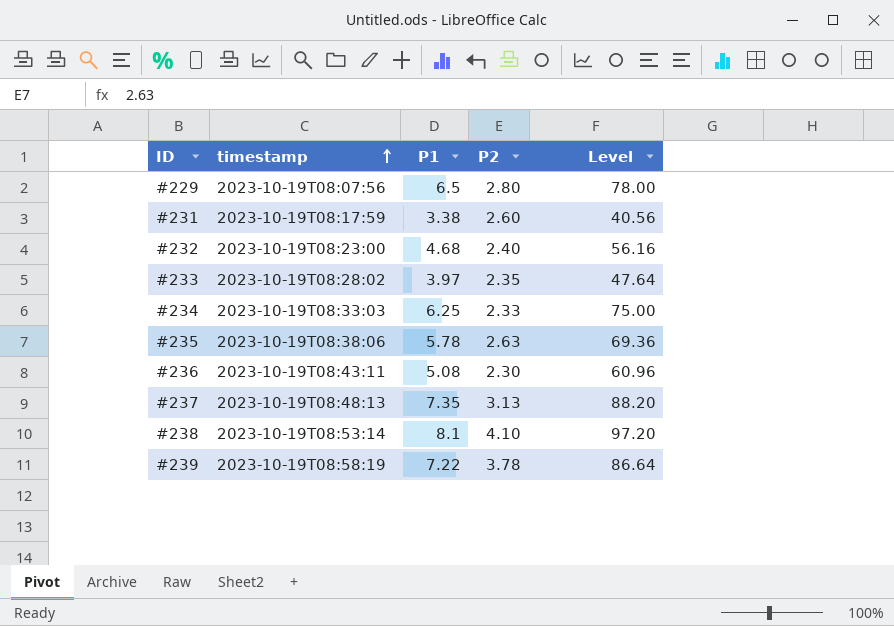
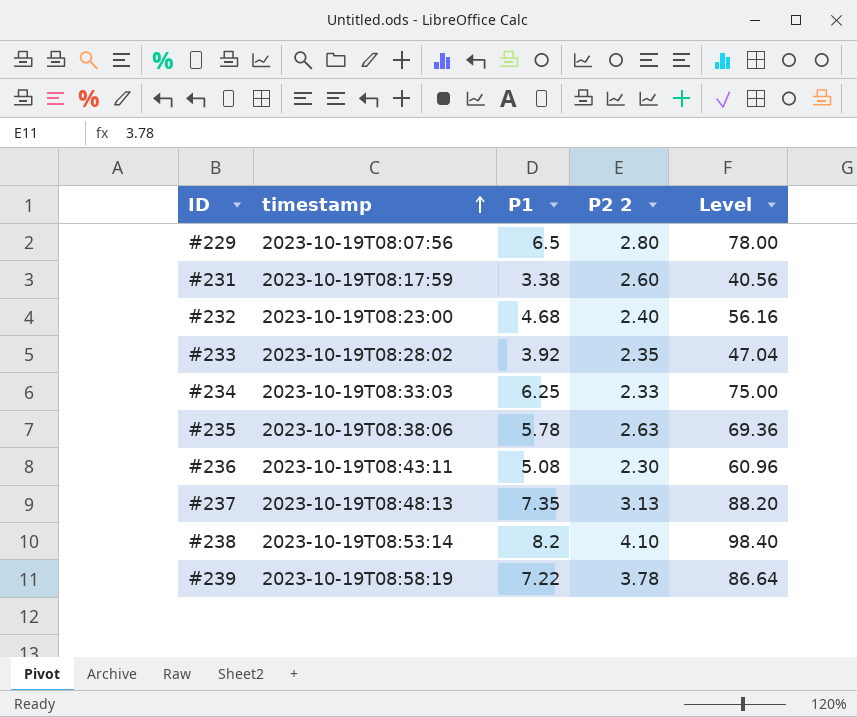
column name: P2 -> P2 2
#233 | P1: 3.97 -> 3.92
#233 | Level: 47.64 -> 47.04
#238 | P1: 8.1 -> 8.2
#238 | Level: 97.20 -> 98.40

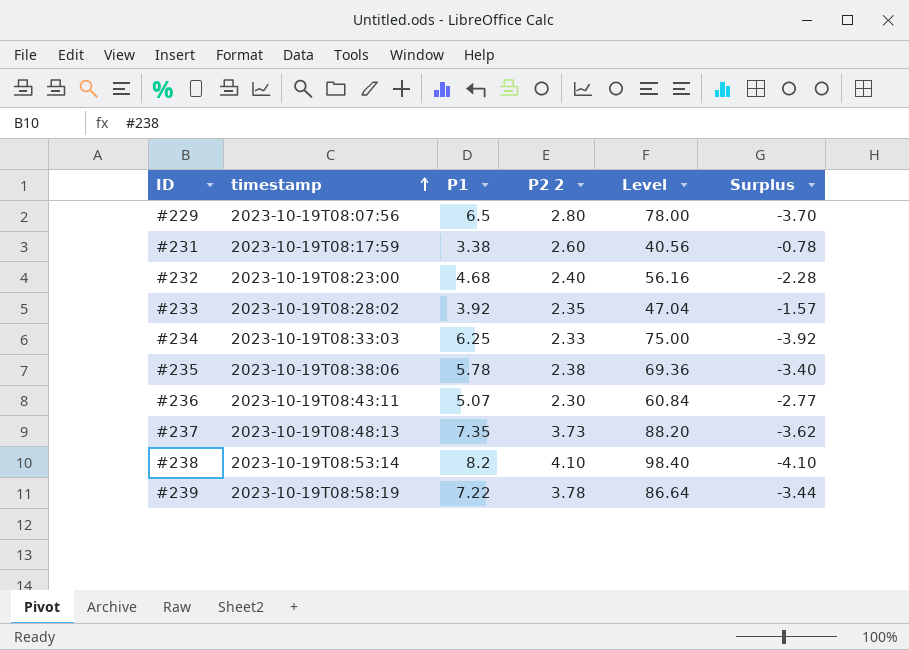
column Surplus | formula: none -> [P2 2] - [P1]
#235 | P2 2: 2.63 -> 2.38
#236 | P1: 5.08 -> 5.07
#236 | Level: 60.96 -> 60.84
#237 | P2 2: 3.13 -> 3.73

